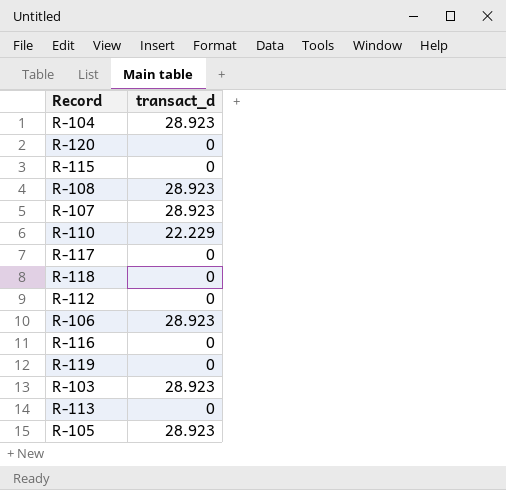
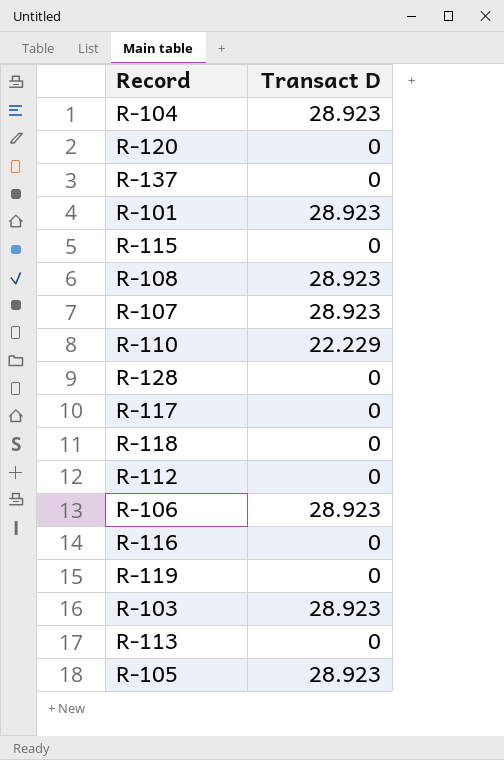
column name: transact_d -> Transact D
row R-137: none -> 0
row R-101: none -> 28.923
row R-128: none -> 0

